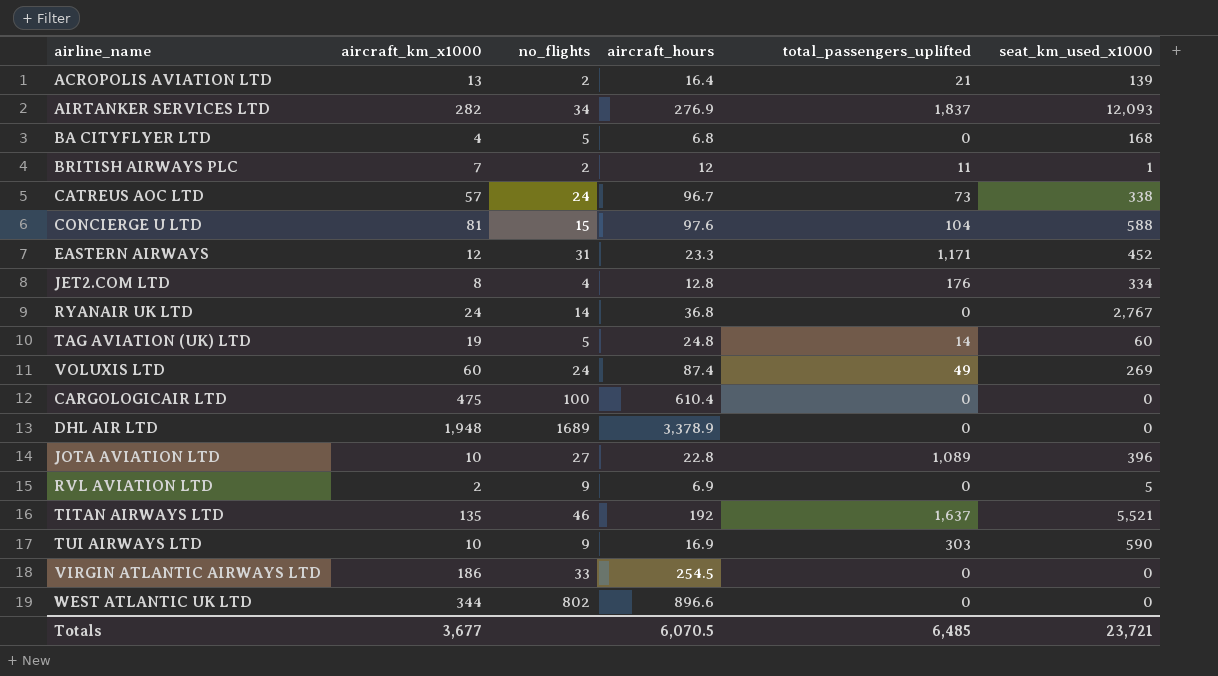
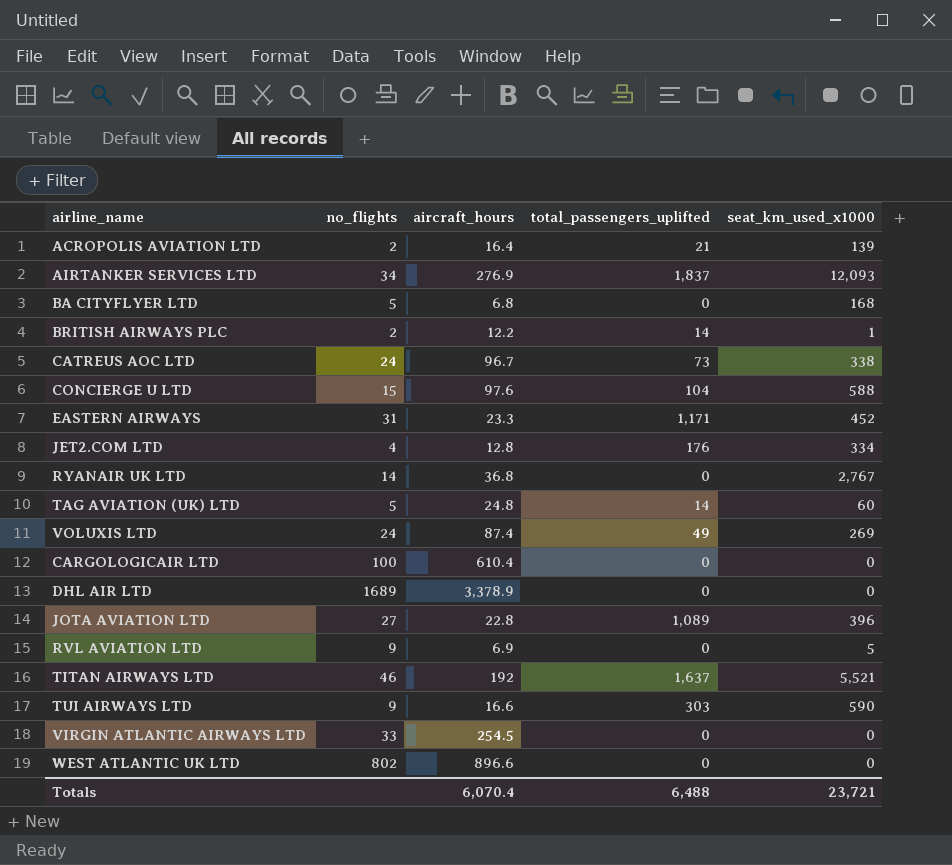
column aircraft_km_x1000 | position: 2 -> none
BRITISH AIRWAYS PLC | aircraft_hours: 12 -> 12.2
BRITISH AIRWAYS PLC | total_passengers_uplifted: 11 -> 14
TUI AIRWAYS LTD | aircraft_hours: 16.9 -> 16.6
Totals | aircraft_hours: 6,070.5 -> 6,070.4
Totals | total_passengers_uplifted: 6,485 -> 6,488

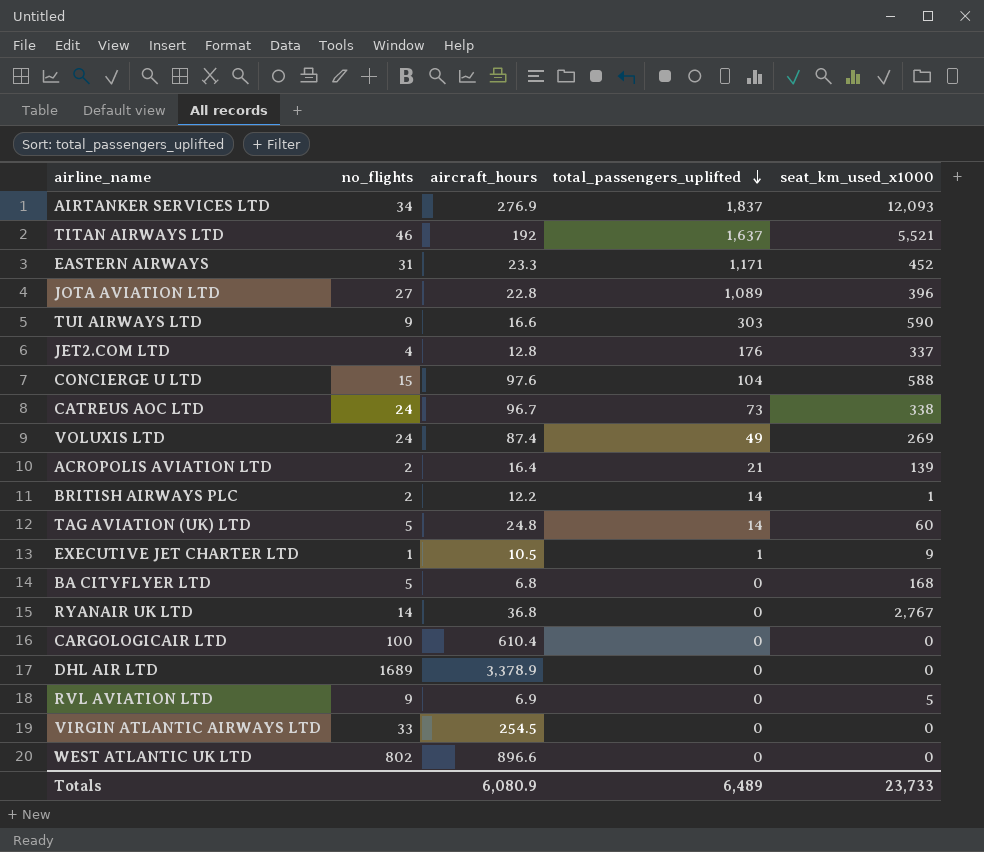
row order: none -> total_passengers_uplifted descending
JET2.COM LTD | seat_km_used_x1000: 334 -> 337
row EXECUTIVE JET CHARTER LTD: none -> 1 | 10.5 | 1 | 9
Totals | aircraft_hours: 6,070.4 -> 6,080.9
Totals | total_passengers_uplifted: 6,488 -> 6,489
Totals | seat_km_used_x1000: 23,721 -> 23,733

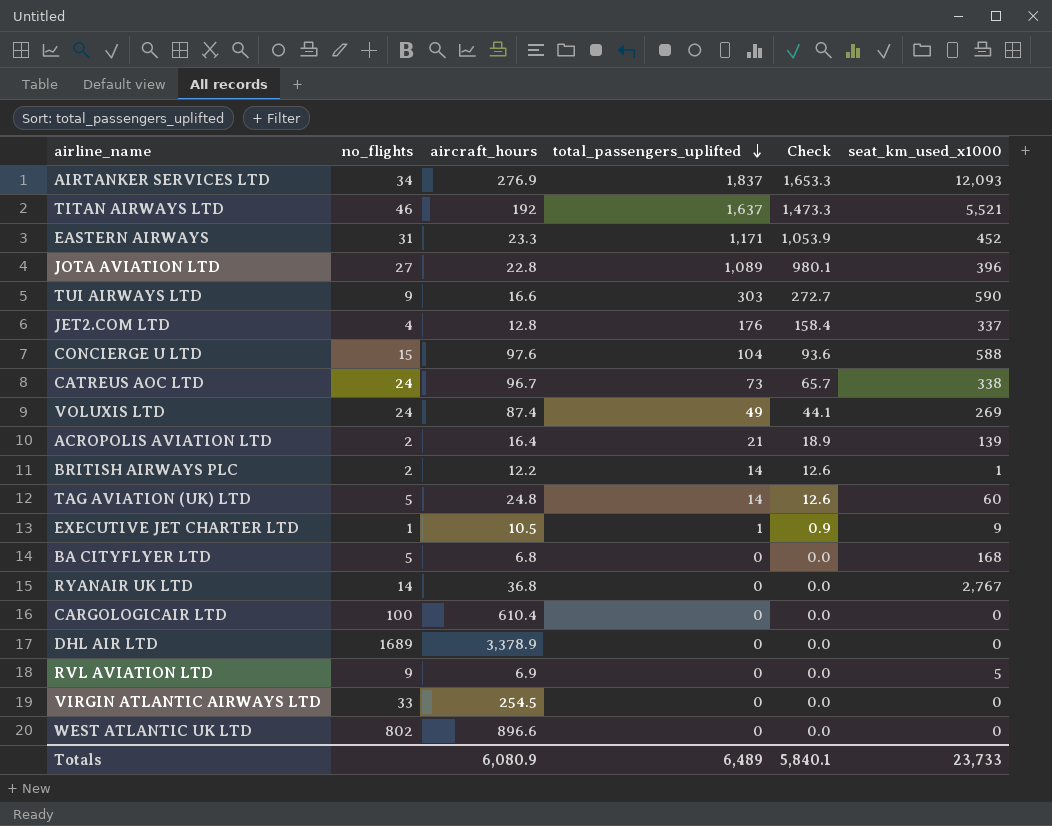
column Check | formula: none -> [total_passengers_uplifted] * 0.9

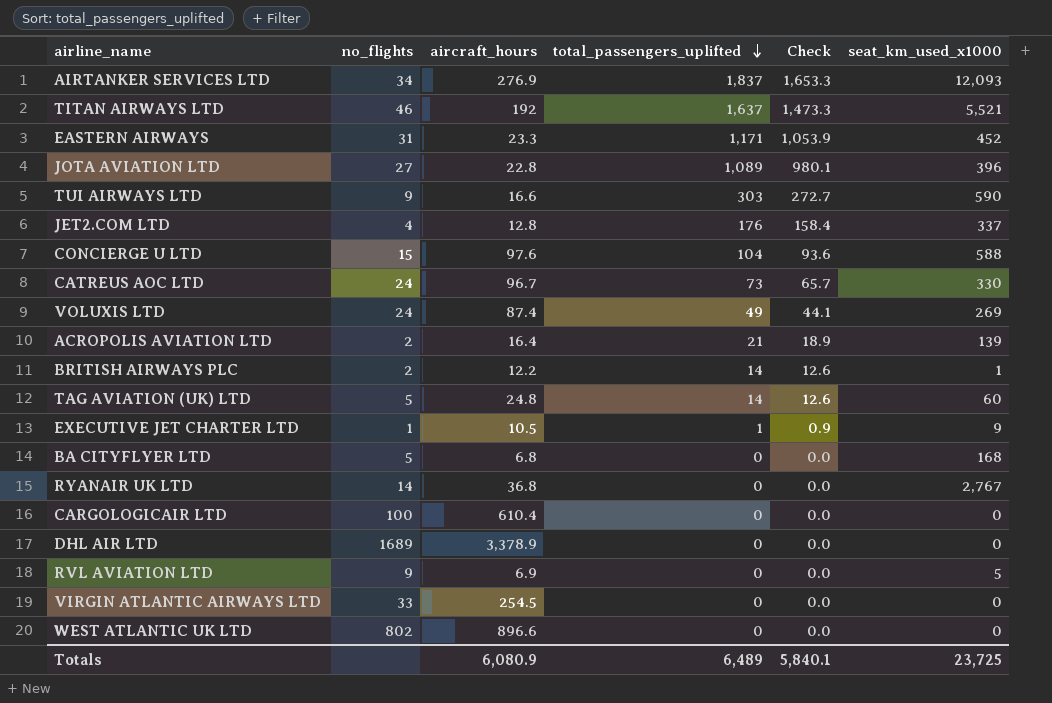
CATREUS AOC LTD | seat_km_used_x1000: 338 -> 330
Totals | seat_km_used_x1000: 23,733 -> 23,725

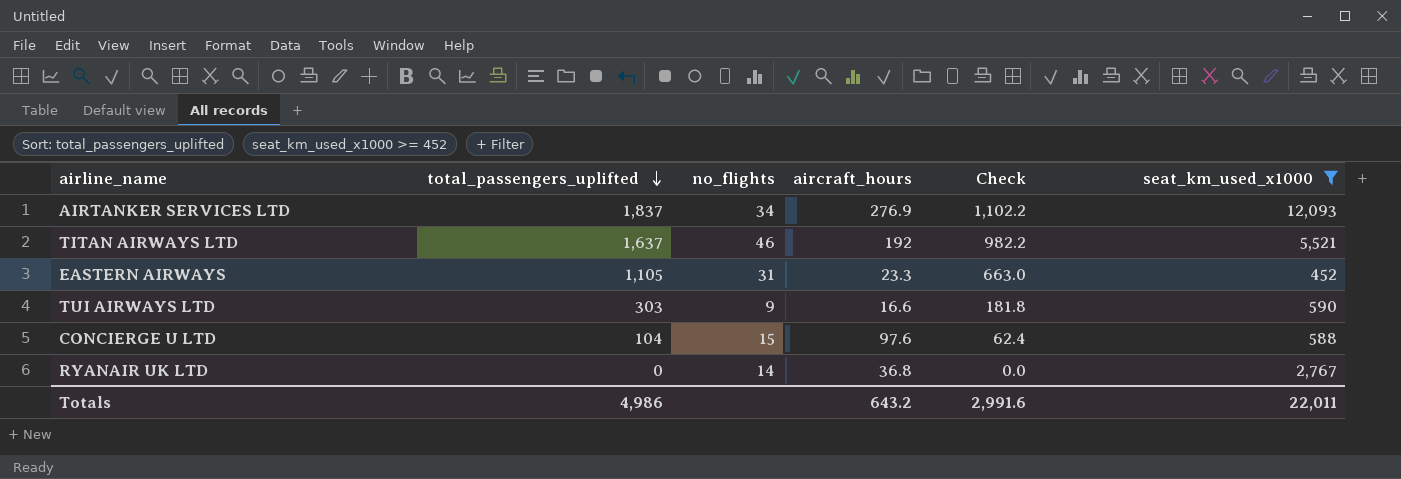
filter: none -> seat_km_used_x1000 >= 452
column total_passengers_uplifted | position: 4 -> 2
column Check | formula: [total_passengers_uplifted] * 0.9 -> [total_passengers_uplifted] * 0.6
EASTERN AIRWAYS | total_passengers_uplifted: 1,171 -> 1,105
Totals | total_passengers_uplifted: 6,489 -> 4,986
Totals | aircraft_hours: 6,080.9 -> 643.2
Totals | Check: 5,840.1 -> 2,991.6
Totals | seat_km_used_x1000: 23,725 -> 22,011

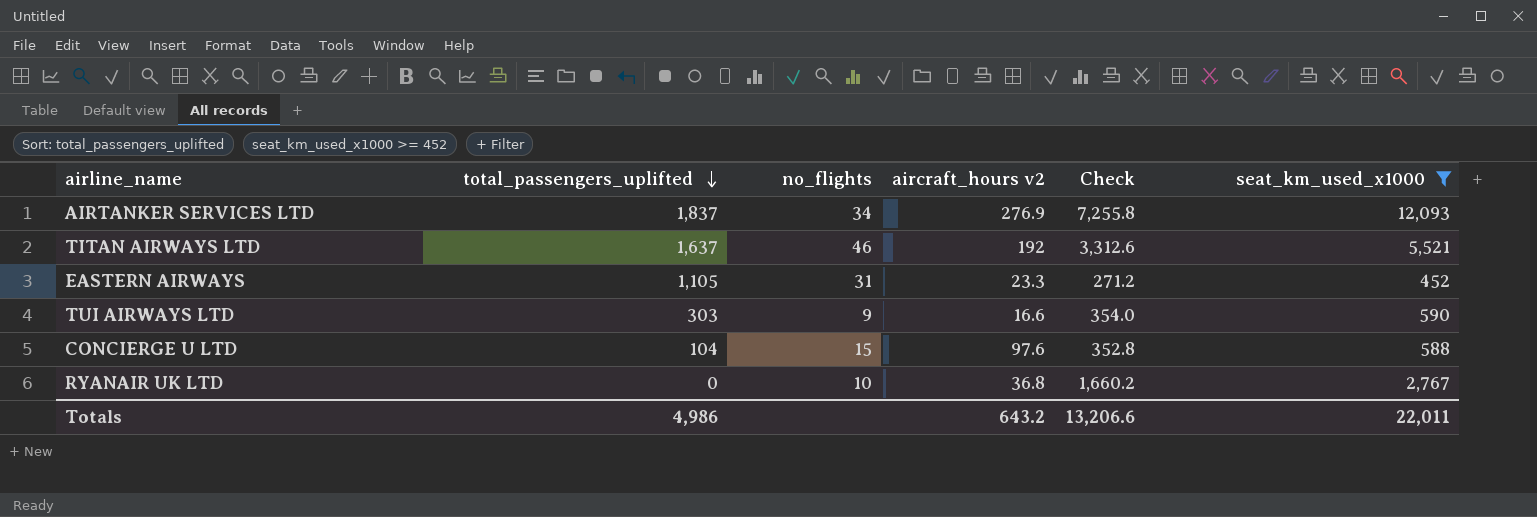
column name: aircraft_hours -> aircraft_hours v2
column Check | formula: [total_passengers_uplifted] * 0.6 -> [seat_km_used_x1000] * 0.6
RYANAIR UK LTD | no_flights: 14 -> 10
Totals | Check: 2,991.6 -> 13,206.6

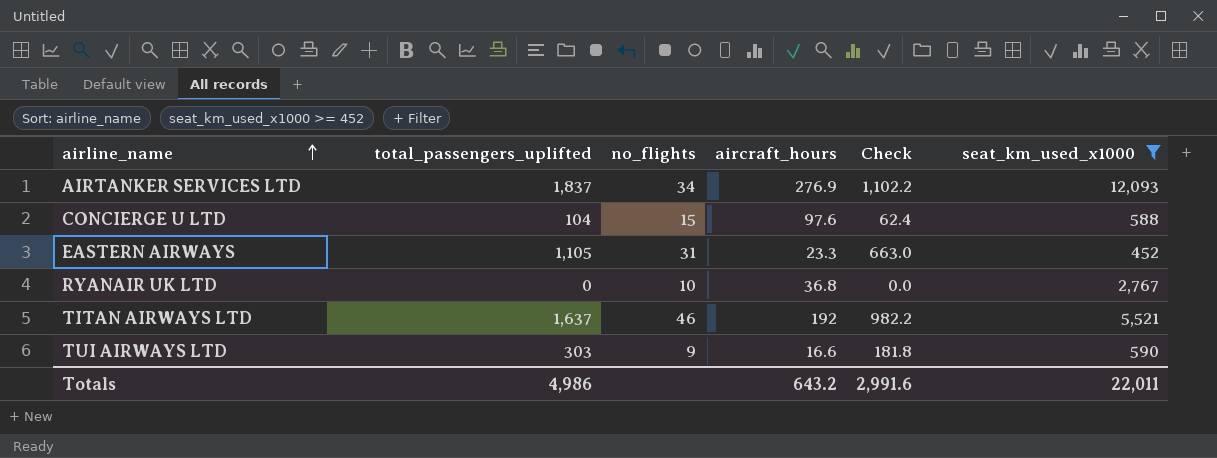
row order: total_passengers_uplifted descending -> airline_name ascending
column name: aircraft_hours v2 -> aircraft_hours
column Check | formula: [seat_km_used_x1000] * 0.6 -> [total_passengers_uplifted] * 0.6
Totals | Check: 13,206.6 -> 2,991.6

